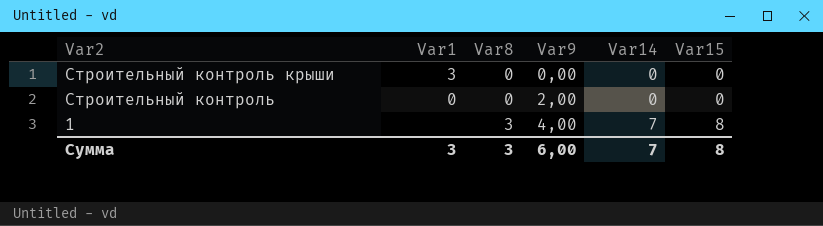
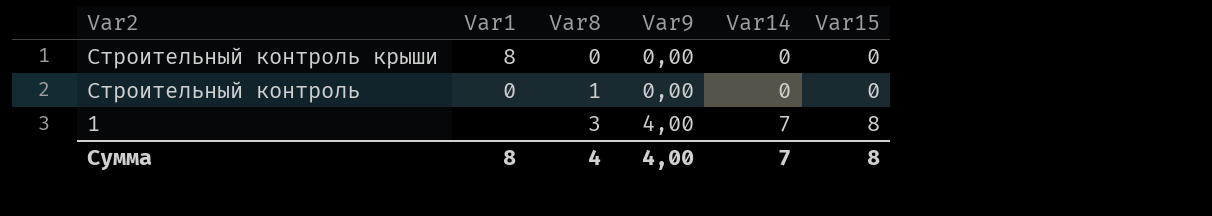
Строительный контроль крыши | Var1: 3 -> 8
Строительный контроль | Var8: 0 -> 1
Строительный контроль | Var9: 2,00 -> 0,00
Сумма | Var1: 3 -> 8
Сумма | Var8: 3 -> 4
Сумма | Var9: 6,00 -> 4,00

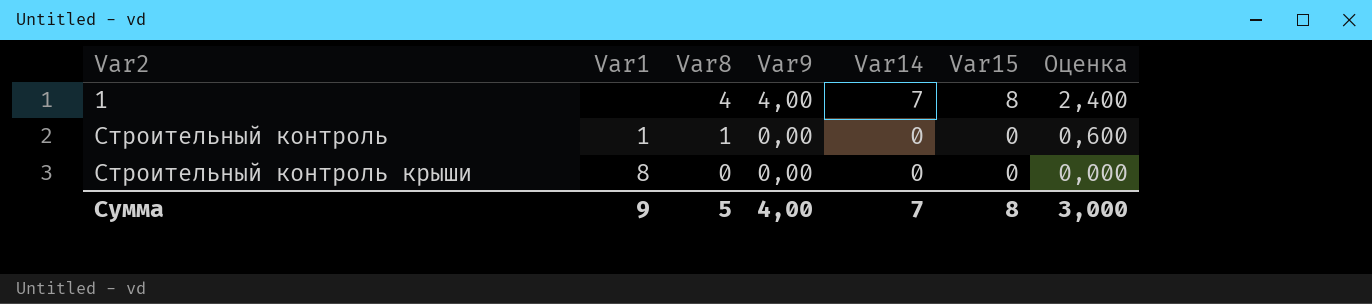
row order: Var2 descending -> Var2 ascending
column Оценка | formula: none -> [Var8] * 0,6
1 | Var8: 3 -> 4
Строительный контроль | Var1: 0 -> 1
Сумма | Var1: 8 -> 9
Сумма | Var8: 4 -> 5

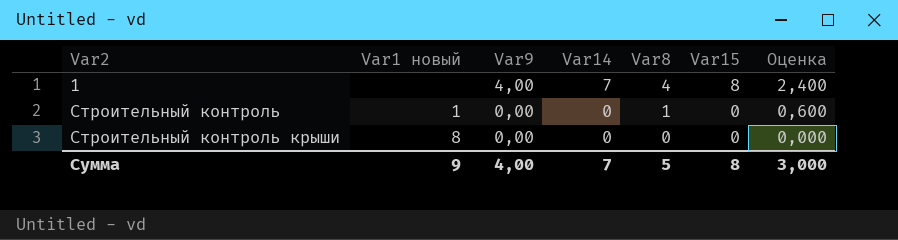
column name: Var1 -> Var1 новый
column Var8 | position: 3 -> 5

